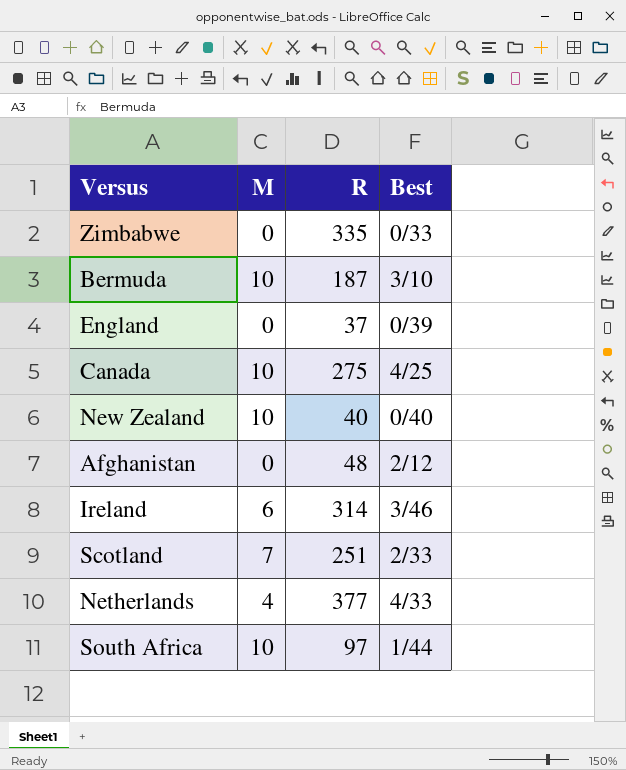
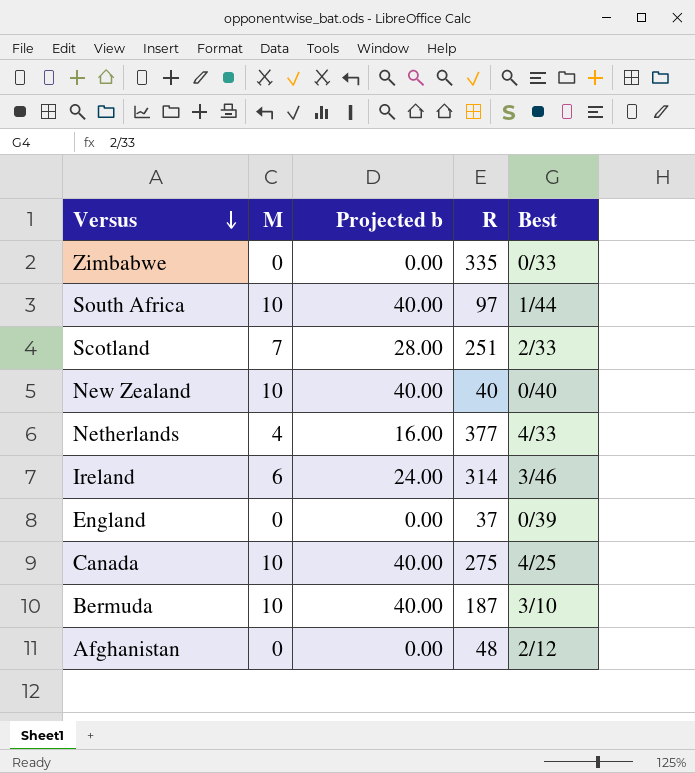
row order: none -> Versus descending
column Projected b | formula: none -> [M] * 4

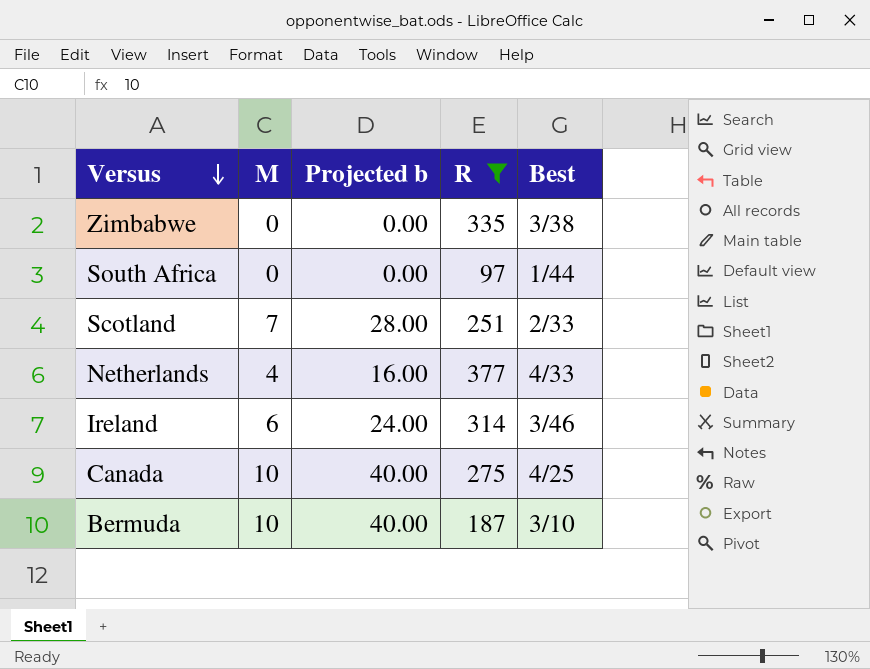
filter: none -> R >= 97
Zimbabwe | Best: 0/33 -> 3/38
South Africa | M: 10 -> 0
South Africa | Projected b: 40.00 -> 0.00

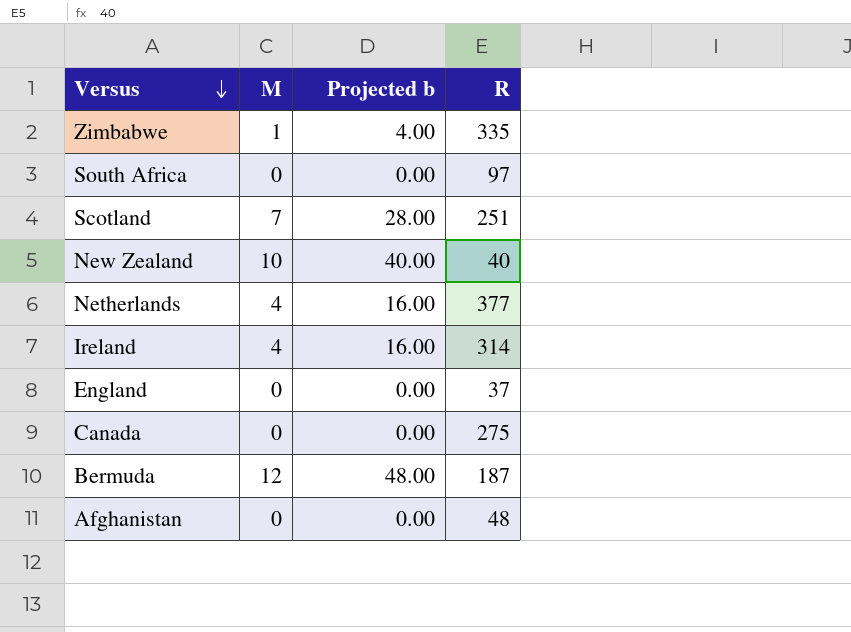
filter: R >= 97 -> none
column Best | position: 5 -> none
Zimbabwe | M: 0 -> 1
Zimbabwe | Projected b: 0.00 -> 4.00
Ireland | M: 6 -> 4
Ireland | Projected b: 24.00 -> 16.00
Canada | M: 10 -> 0
Canada | Projected b: 40.00 -> 0.00
Bermuda | M: 10 -> 12
Bermuda | Projected b: 40.00 -> 48.00

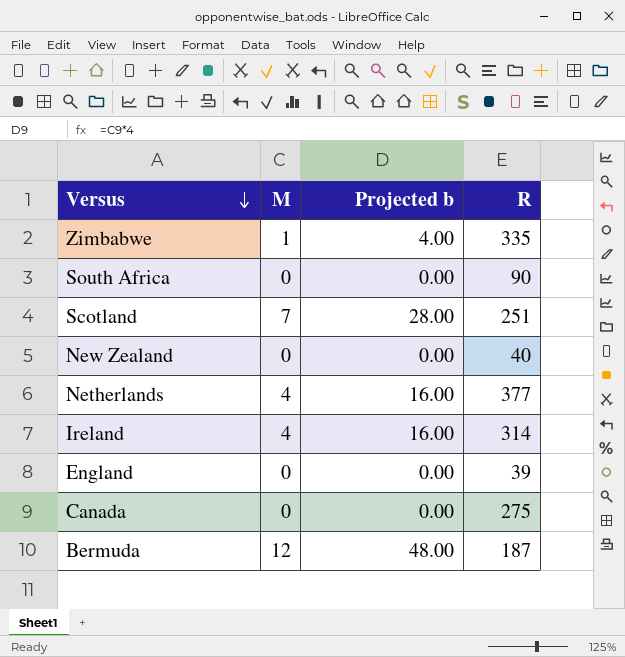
row Afghanistan: 0 | 0.00 | 48 -> none
South Africa | R: 97 -> 90
New Zealand | M: 10 -> 0
New Zealand | Projected b: 40.00 -> 0.00
England | R: 37 -> 39

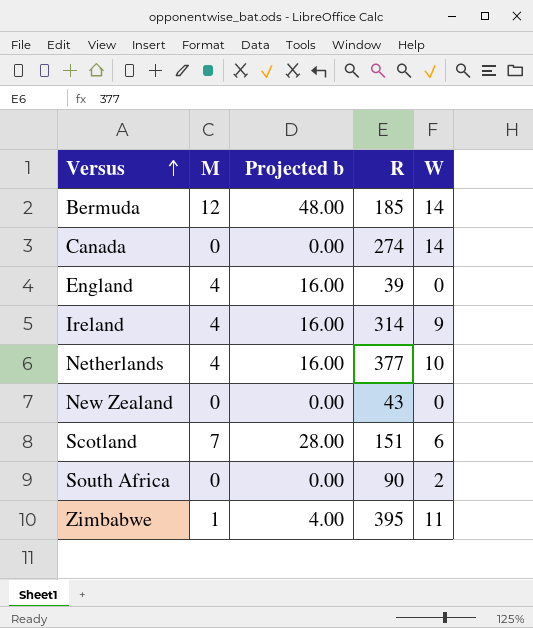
row order: Versus descending -> Versus ascending
column W | position: none -> 5
Bermuda | R: 187 -> 185
Canada | R: 275 -> 274
England | M: 0 -> 4
England | Projected b: 0.00 -> 16.00
New Zealand | R: 40 -> 43
Scotland | R: 251 -> 151
Zimbabwe | R: 335 -> 395

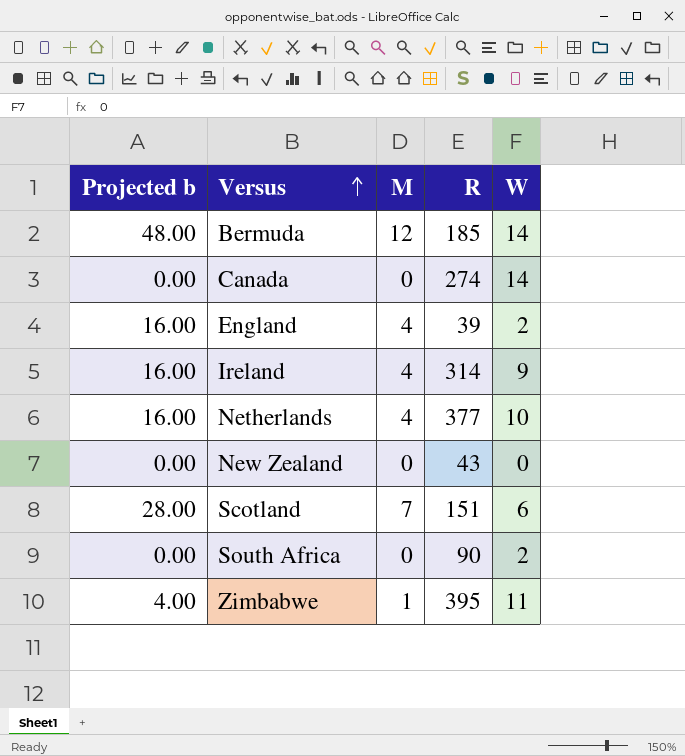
column Projected b | position: 3 -> 1
England | W: 0 -> 2

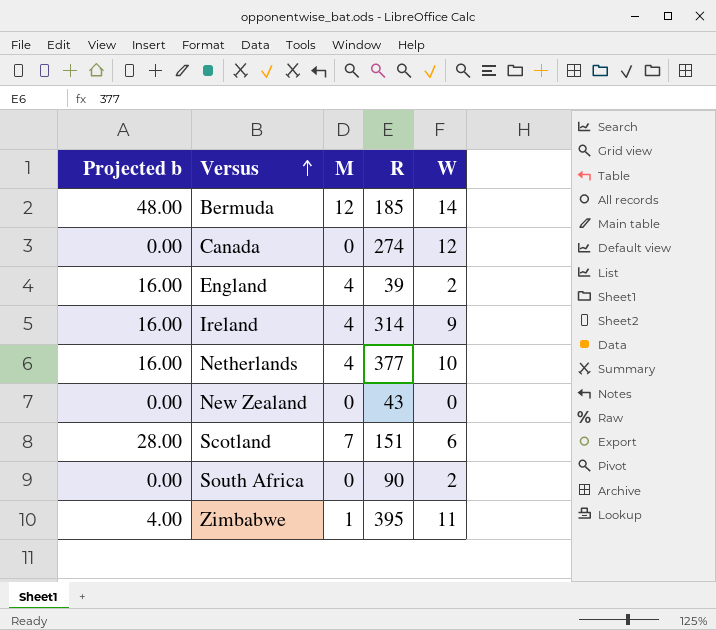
Canada | W: 14 -> 12

